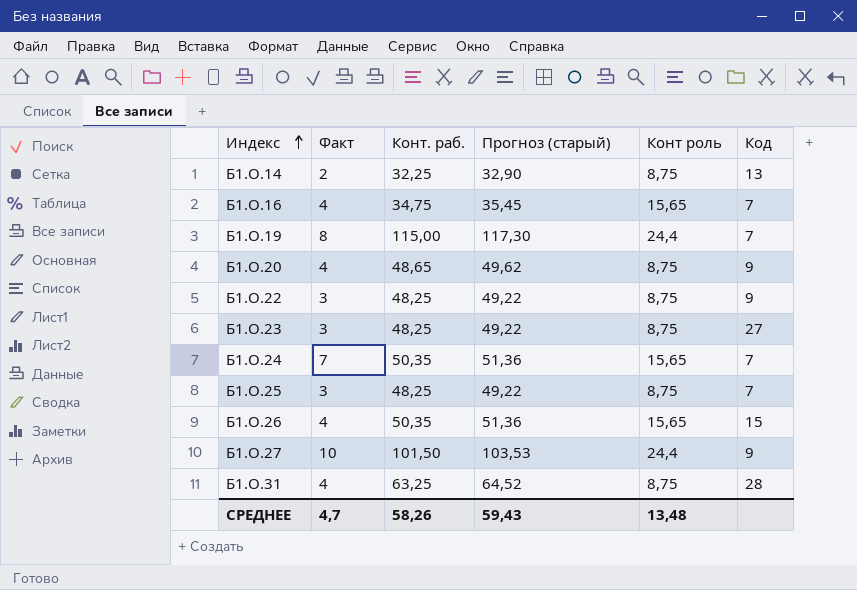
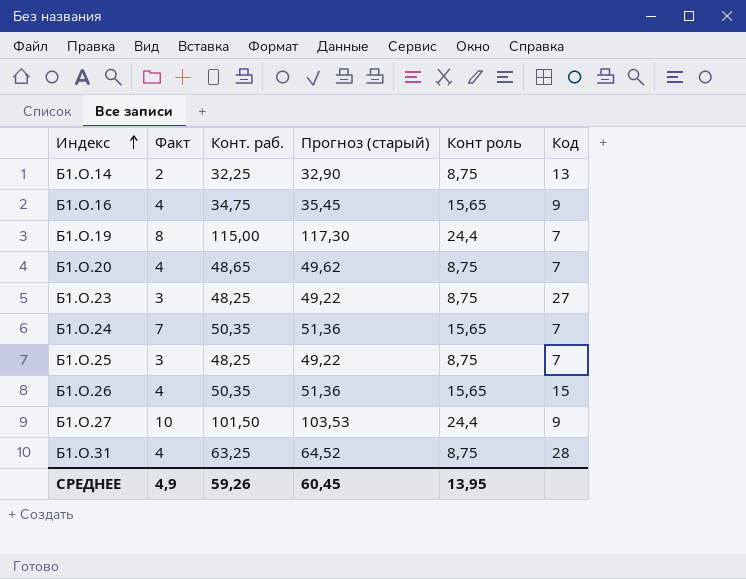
row Б1.О.22: 3 | 48,25 | 49,22 | 8,75 | 9 -> none
Б1.О.16 | Код: 7 -> 9
Б1.О.20 | Код: 9 -> 7
СРЕДНЕЕ | Факт: 4,7 -> 4,9
СРЕДНЕЕ | Конт. раб.: 58,26 -> 59,26
СРЕДНЕЕ | Прогноз (старый): 59,43 -> 60,45
СРЕДНЕЕ | Конт роль: 13,48 -> 13,95

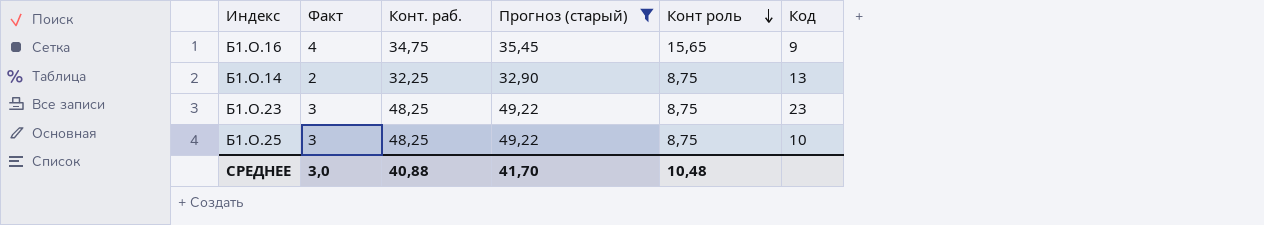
filter: none -> Прогноз (старый) <= 49,22
row order: Индекс ascending -> Конт роль descending
Б1.О.23 | Код: 27 -> 23
Б1.О.25 | Код: 7 -> 10
СРЕДНЕЕ | Факт: 4,9 -> 3,0
СРЕДНЕЕ | Конт. раб.: 59,26 -> 40,88
СРЕДНЕЕ | Прогноз (старый): 60,45 -> 41,70
СРЕДНЕЕ | Конт роль: 13,95 -> 10,48

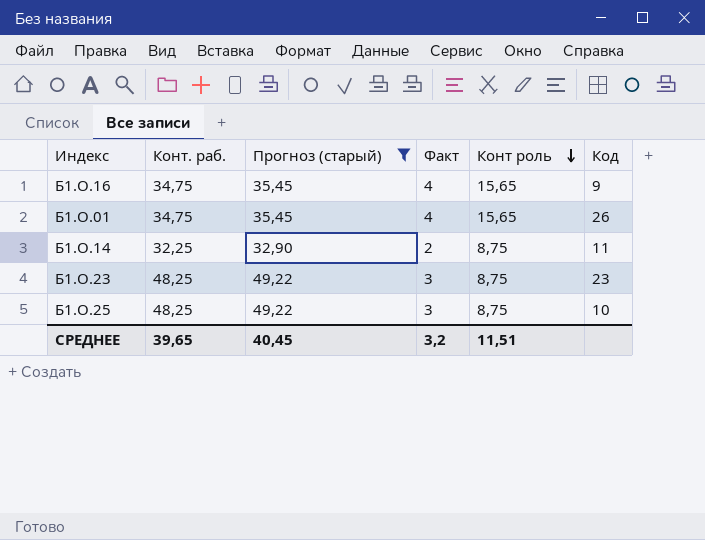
column Факт | position: 2 -> 4
row Б1.О.01: none -> 34,75 | 35,45 | 4 | 15,65 | 26
Б1.О.14 | Код: 13 -> 11
СРЕДНЕЕ | Конт. раб.: 40,88 -> 39,65
СРЕДНЕЕ | Прогноз (старый): 41,70 -> 40,45
СРЕДНЕЕ | Факт: 3,0 -> 3,2
СРЕДНЕЕ | Конт роль: 10,48 -> 11,51

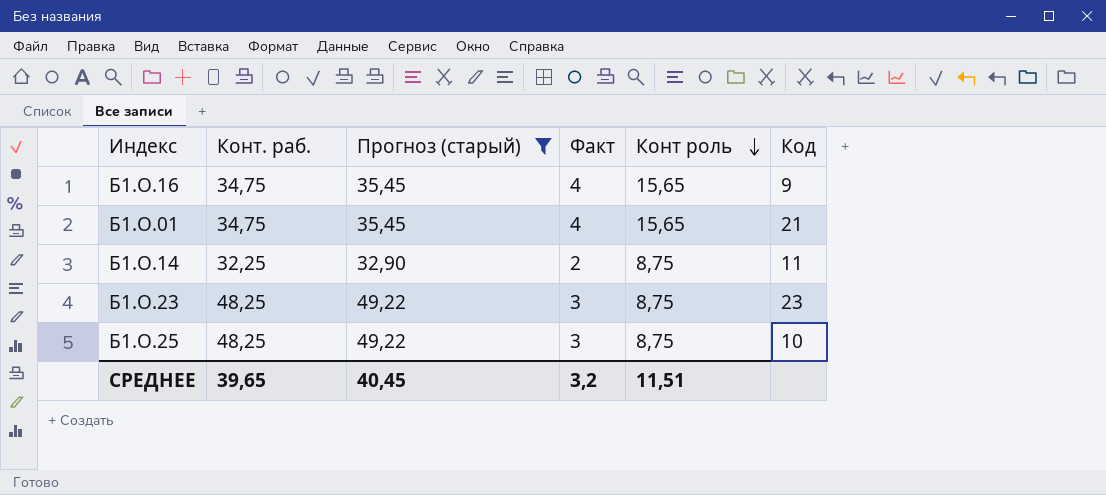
Б1.О.01 | Код: 26 -> 21

